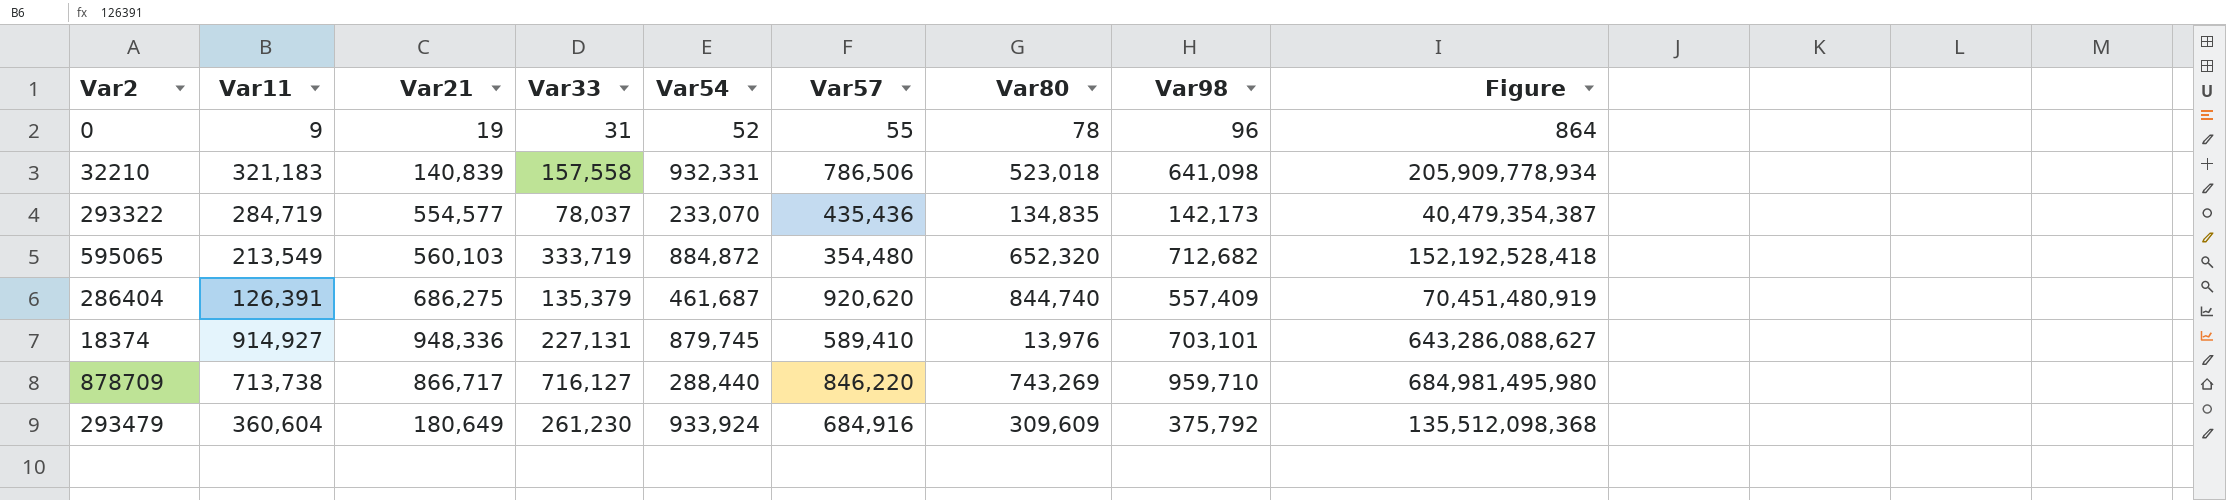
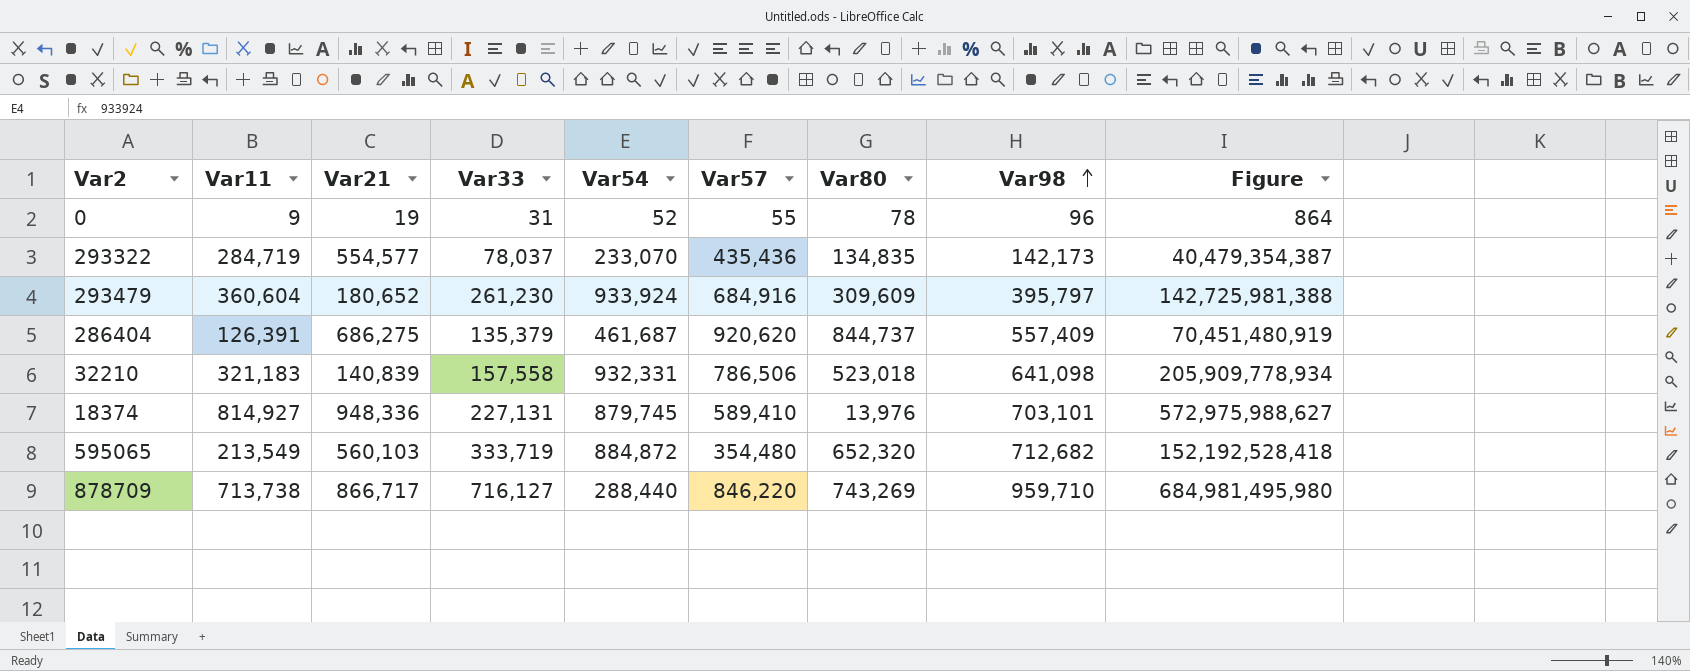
row order: none -> Var98 ascending
293479 | Var21: 180,649 -> 180,652
293479 | Var98: 375,792 -> 395,797
293479 | Figure: 135,512,098,368 -> 142,725,981,388
286404 | Var80: 844,740 -> 844,737
18374 | Var11: 914,927 -> 814,927
18374 | Figure: 643,286,088,627 -> 572,975,988,627

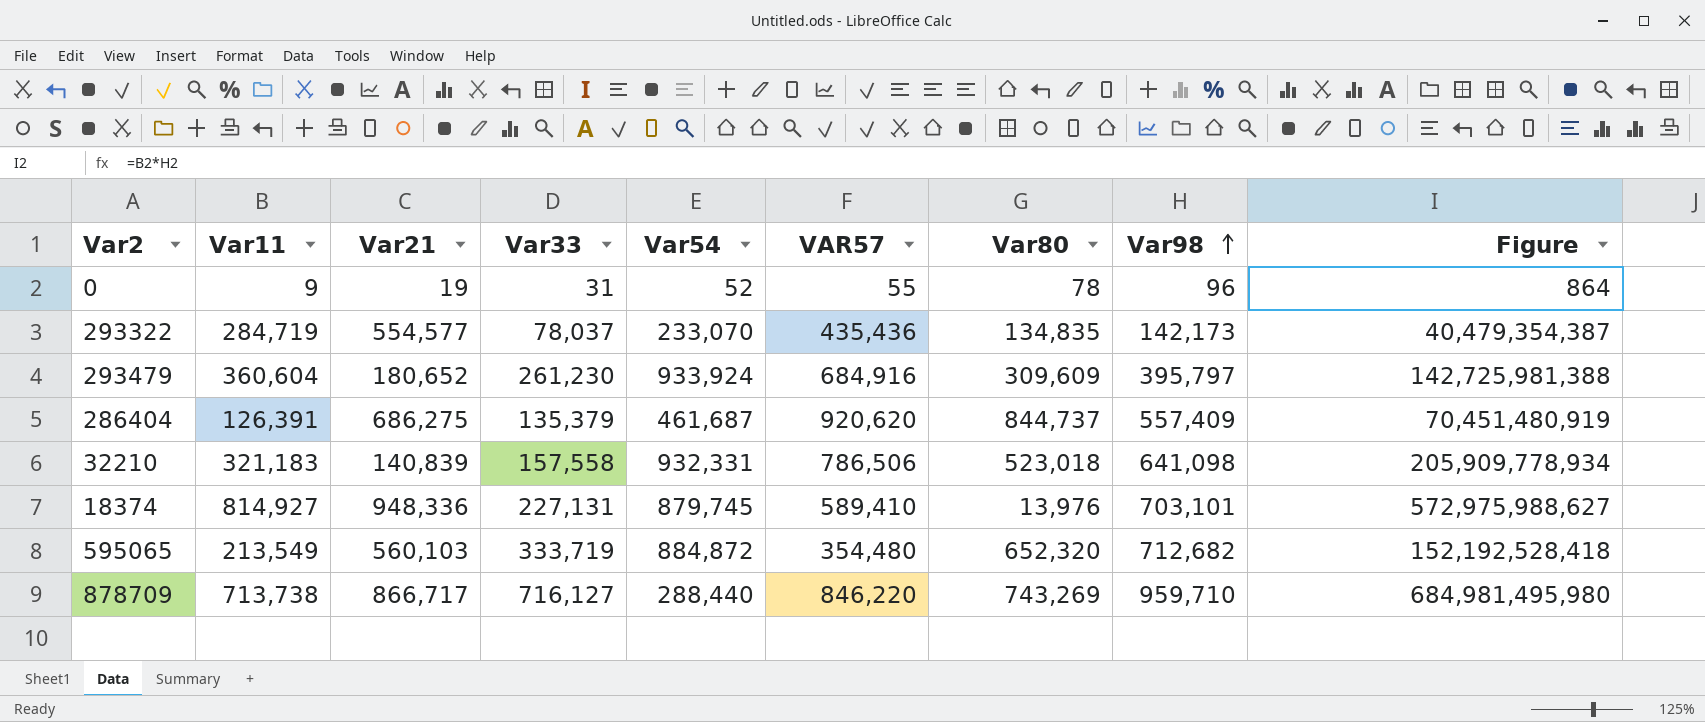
column name: Var57 -> VAR57

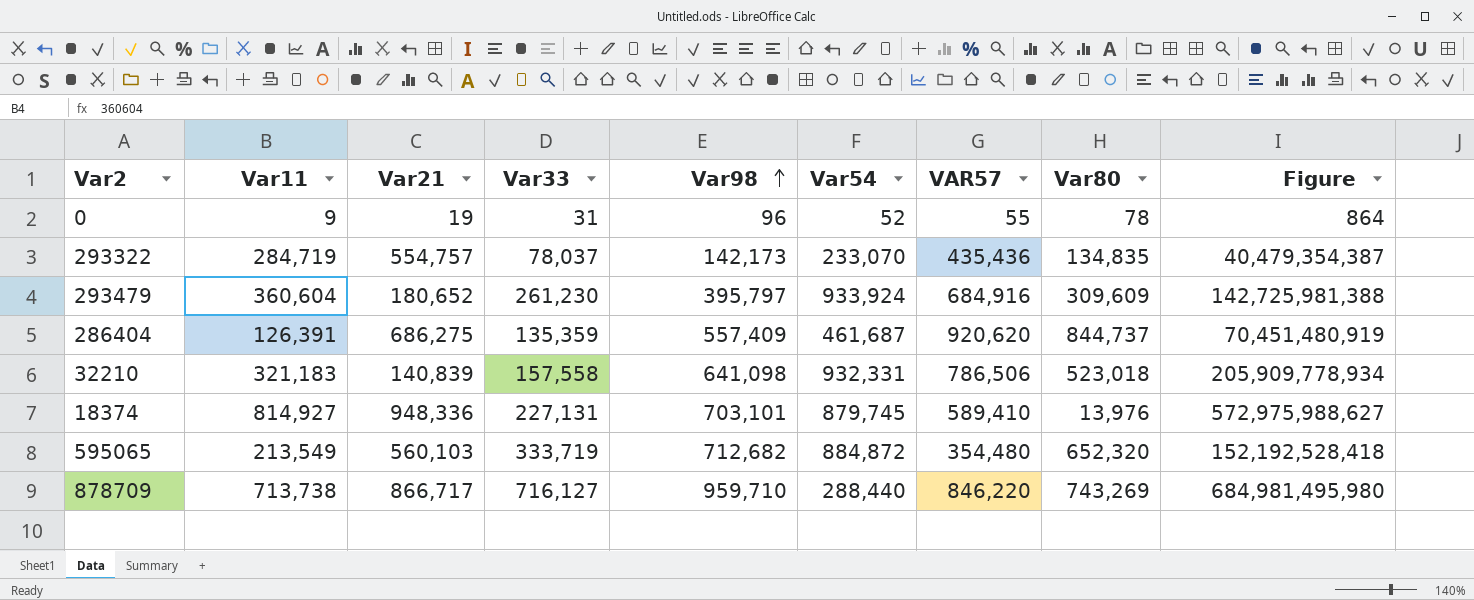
column Var98 | position: 8 -> 5
293322 | Var21: 554,577 -> 554,757
286404 | Var33: 135,379 -> 135,359

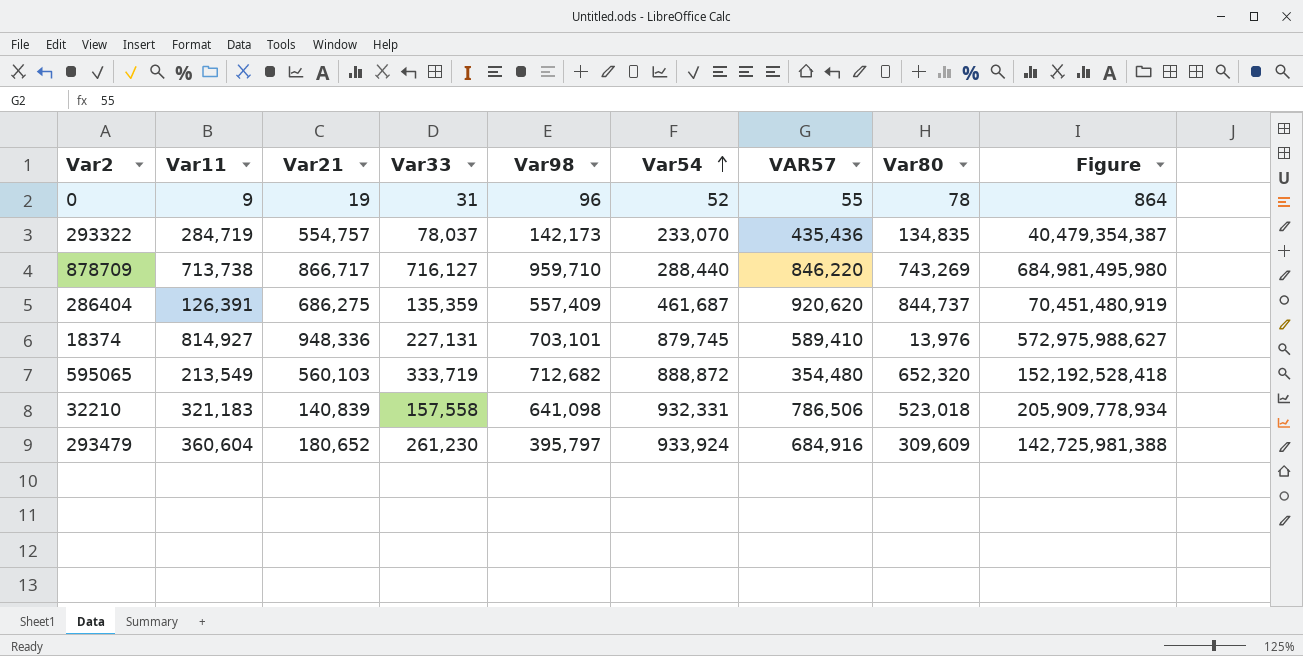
row order: Var98 ascending -> Var54 ascending
595065 | Var54: 884,872 -> 888,872

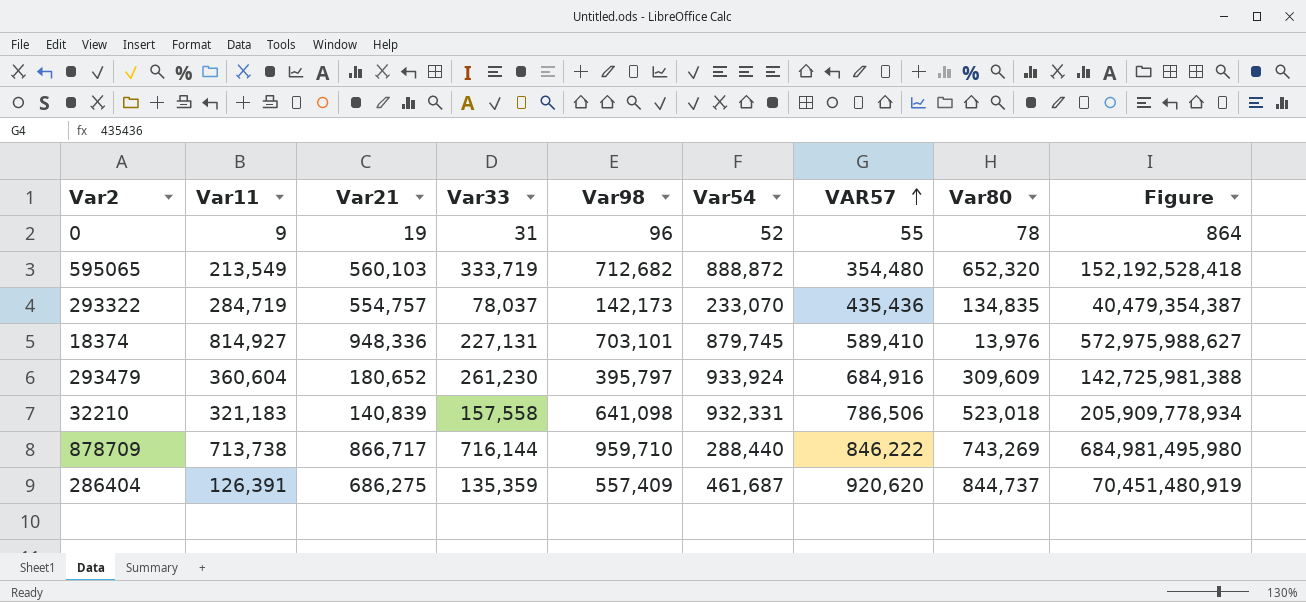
row order: Var54 ascending -> VAR57 ascending
878709 | Var33: 716,127 -> 716,144
878709 | VAR57: 846,220 -> 846,222

